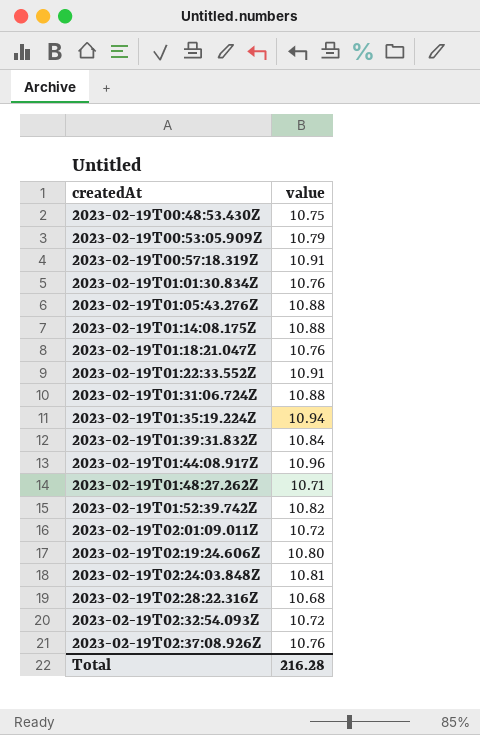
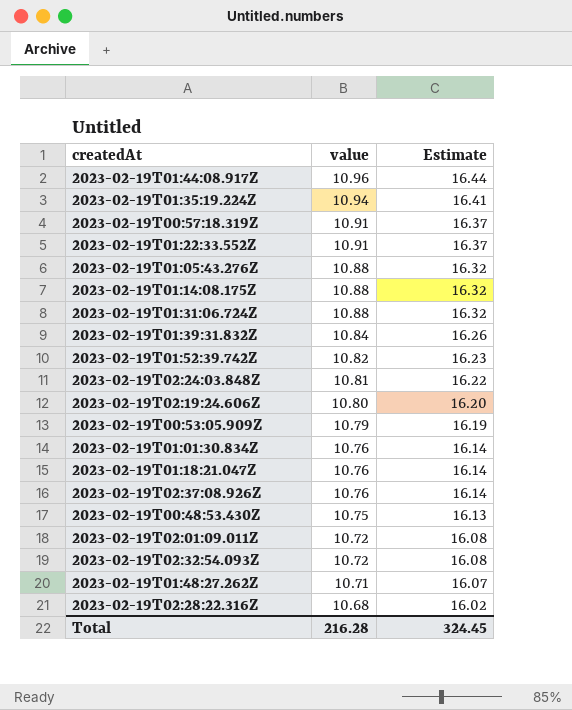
row order: createdAt ascending -> value descending
column Estimate | formula: none -> [value] * 1.5

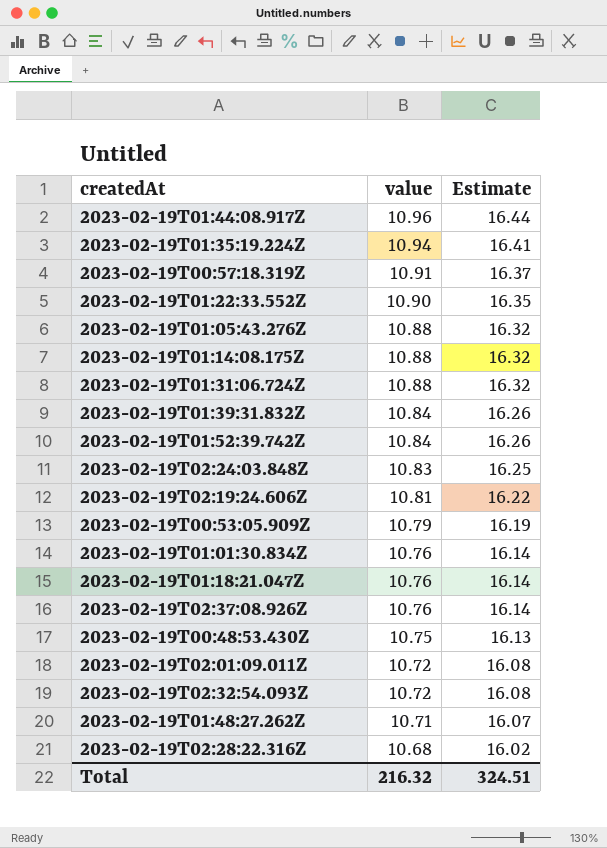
2023-02-19T01:22:33.552Z | value: 10.91 -> 10.90
2023-02-19T01:22:33.552Z | Estimate: 16.37 -> 16.35
2023-02-19T01:52:39.742Z | value: 10.82 -> 10.84
2023-02-19T01:52:39.742Z | Estimate: 16.23 -> 16.26
2023-02-19T02:24:03.848Z | value: 10.81 -> 10.83
2023-02-19T02:24:03.848Z | Estimate: 16.22 -> 16.25
2023-02-19T02:19:24.606Z | value: 10.80 -> 10.81
2023-02-19T02:19:24.606Z | Estimate: 16.20 -> 16.22
Total | value: 216.28 -> 216.32
Total | Estimate: 324.45 -> 324.51

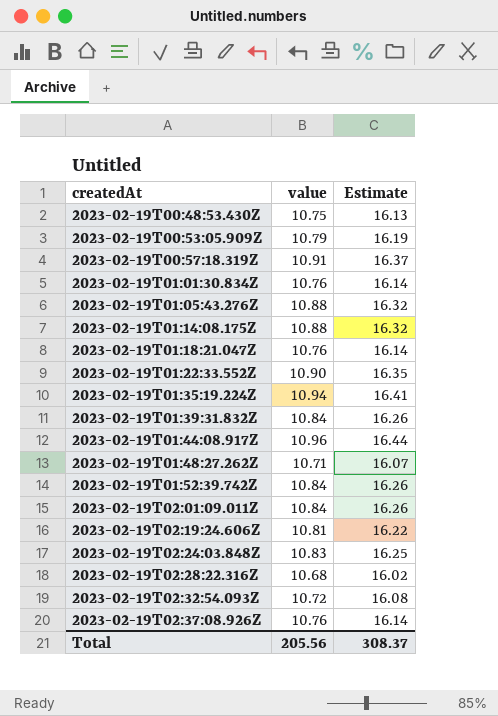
row order: value descending -> createdAt ascending
row 2023-02-19T01:31:06.724Z: 10.88 | 16.32 -> none
2023-02-19T02:01:09.011Z | value: 10.72 -> 10.84
2023-02-19T02:01:09.011Z | Estimate: 16.08 -> 16.26
Total | value: 216.32 -> 205.56
Total | Estimate: 324.51 -> 308.37

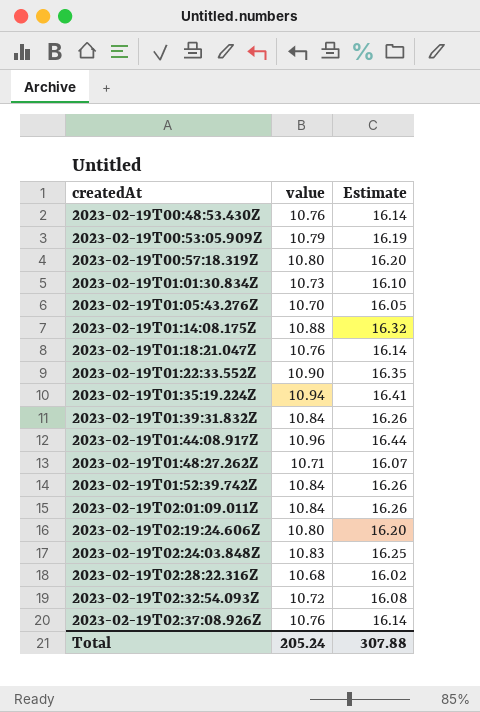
2023-02-19T00:48:53.430Z | value: 10.75 -> 10.76
2023-02-19T00:48:53.430Z | Estimate: 16.13 -> 16.14
2023-02-19T00:57:18.319Z | value: 10.91 -> 10.80
2023-02-19T00:57:18.319Z | Estimate: 16.37 -> 16.20
2023-02-19T01:01:30.834Z | value: 10.76 -> 10.73
2023-02-19T01:01:30.834Z | Estimate: 16.14 -> 16.10
2023-02-19T01:05:43.276Z | value: 10.88 -> 10.70
2023-02-19T01:05:43.276Z | Estimate: 16.32 -> 16.05
2023-02-19T02:19:24.606Z | value: 10.81 -> 10.80
2023-02-19T02:19:24.606Z | Estimate: 16.22 -> 16.20
Total | value: 205.56 -> 205.24
Total | Estimate: 308.37 -> 307.88

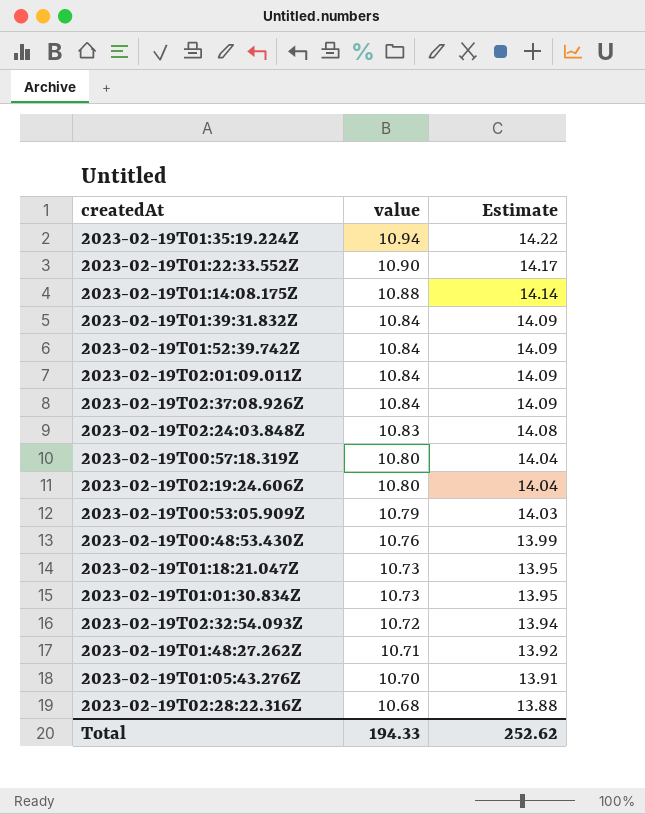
row order: createdAt ascending -> value descending
column Estimate | formula: [value] * 1.5 -> [value] * 1.3
row 2023-02-19T01:44:08.917Z: 10.96 | 16.44 -> none
2023-02-19T02:37:08.926Z | value: 10.76 -> 10.84
2023-02-19T01:18:21.047Z | value: 10.76 -> 10.73
Total | value: 205.24 -> 194.33
Total | Estimate: 307.88 -> 252.62

